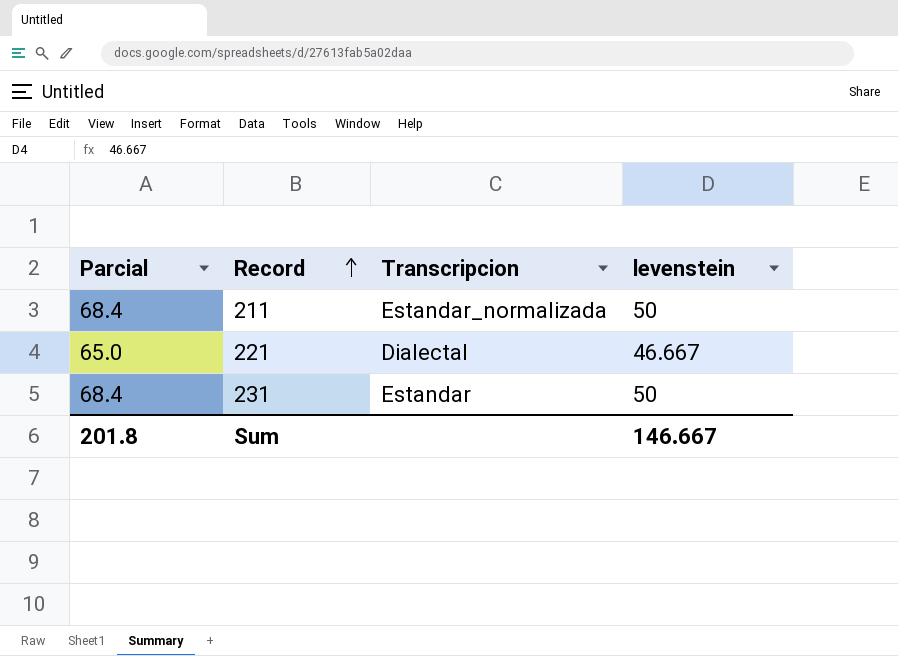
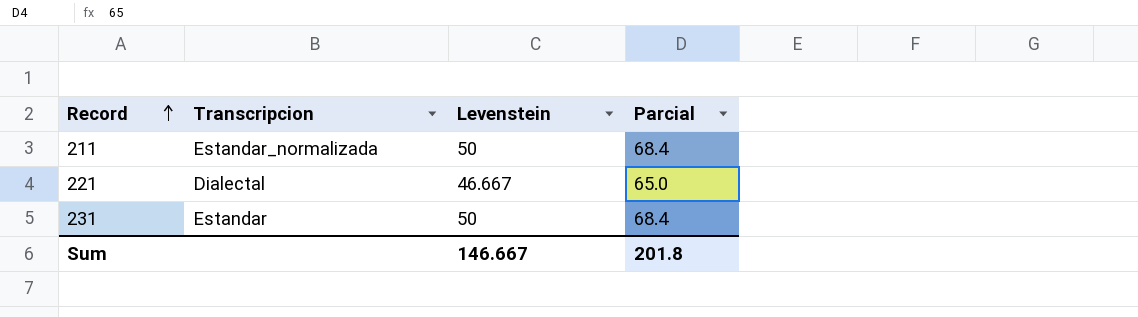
column name: levenstein -> Levenstein
column Parcial | position: 1 -> 4

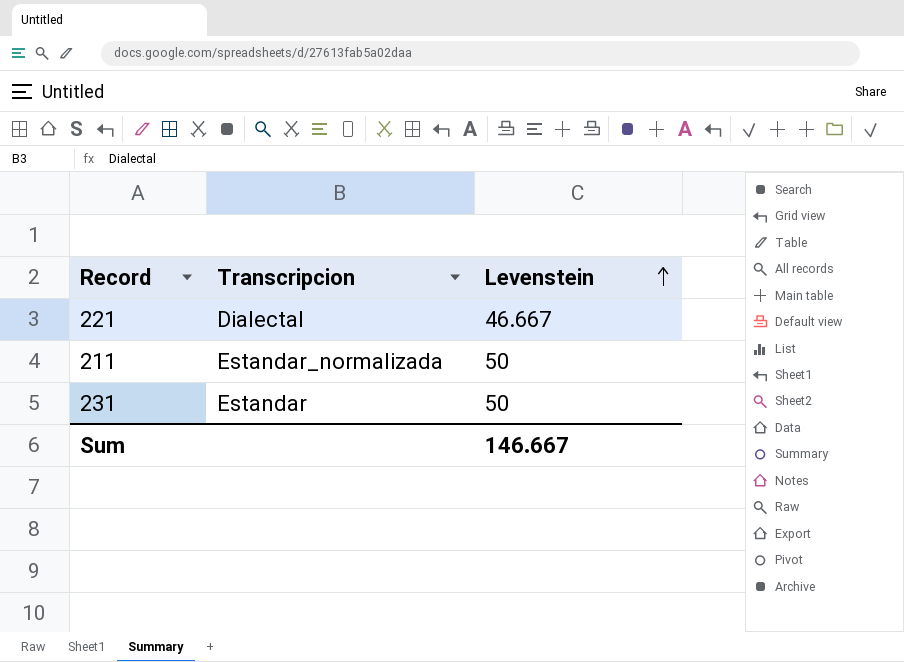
row order: Record ascending -> Levenstein ascending
column Parcial | position: 4 -> none

